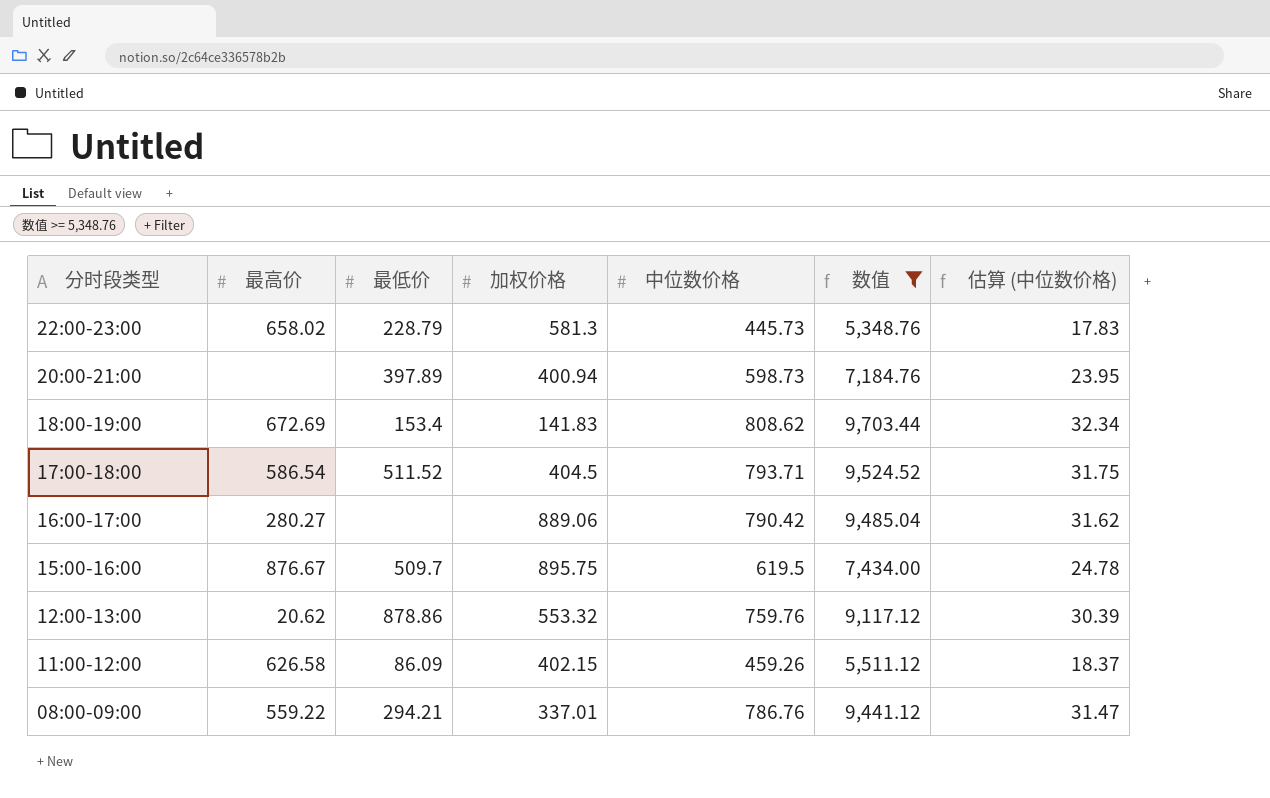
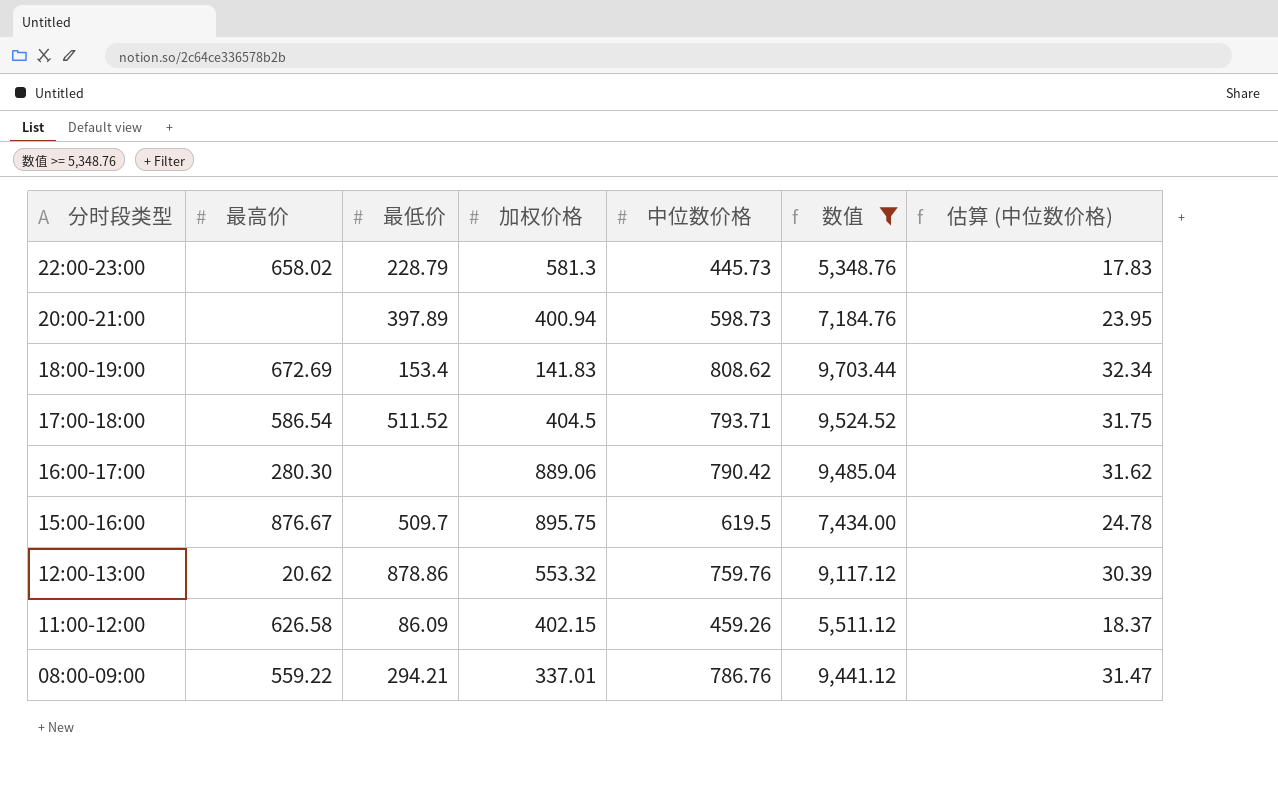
16:00-17:00 | 最高价: 280.27 -> 280.30

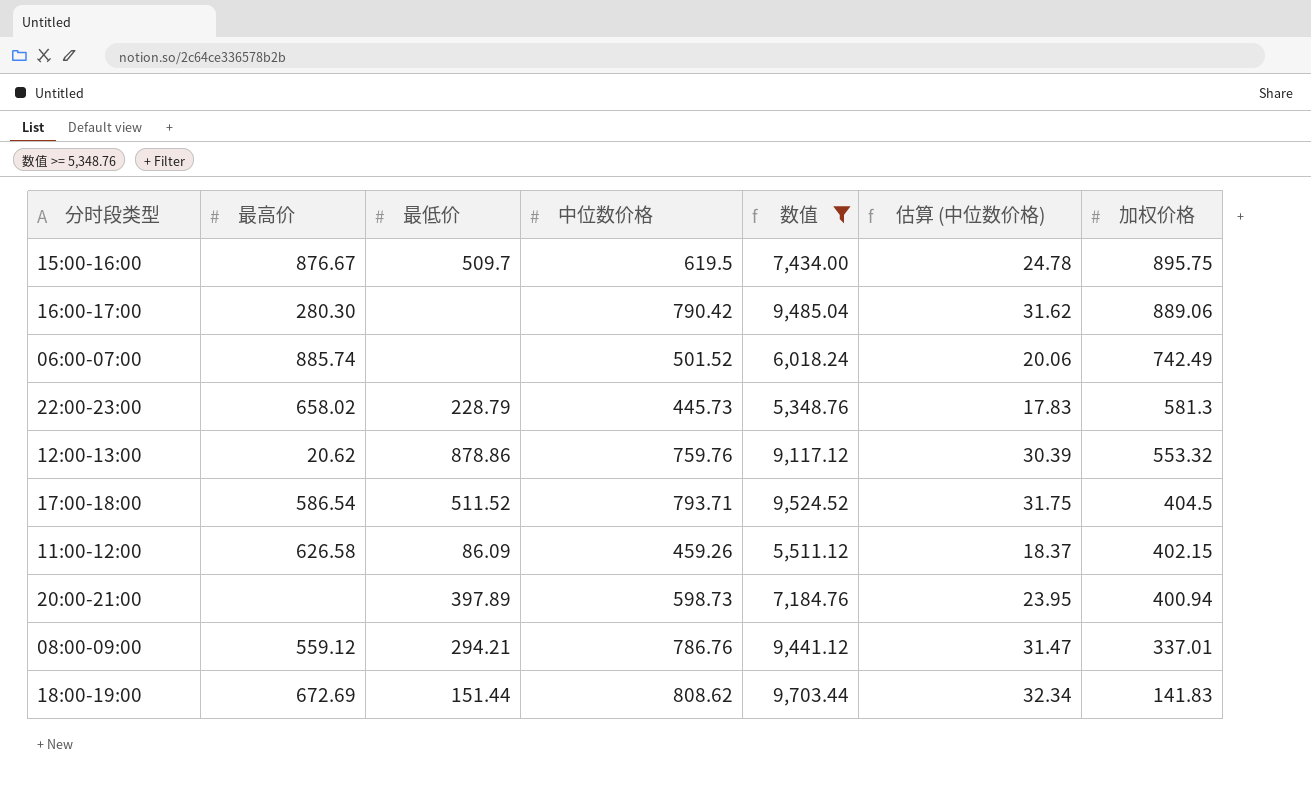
row order: 分时段类型 descending -> 加权价格 descending
column 加权价格 | position: 4 -> 7
row 06:00-07:00: none -> 885.74 | none | 501.52 | 6,018.24 | 20.06 | 742.49
08:00-09:00 | 最高价: 559.22 -> 559.12
18:00-19:00 | 最低价: 153.4 -> 151.44

